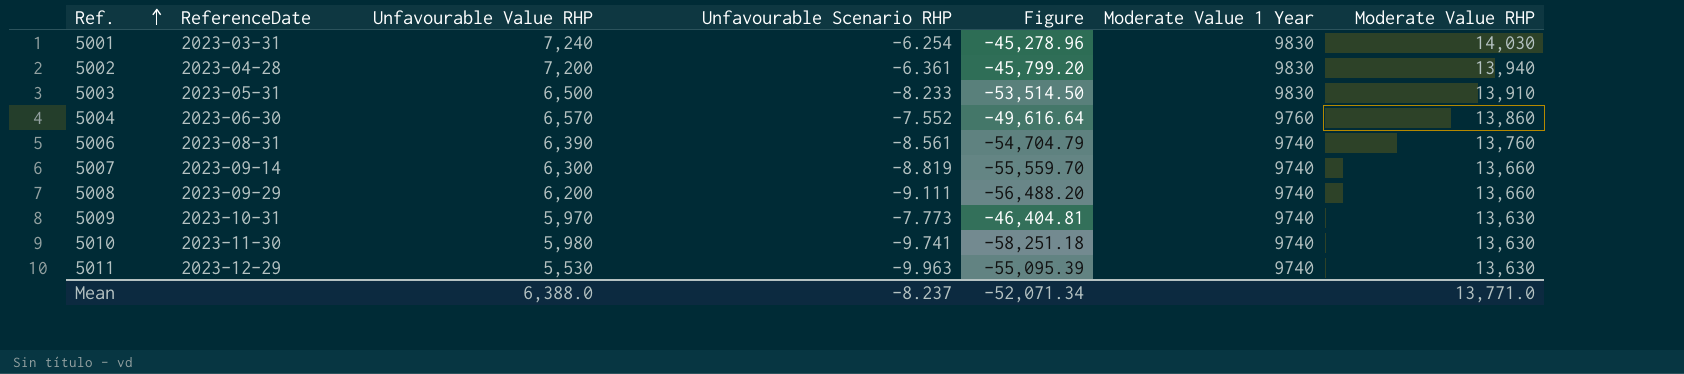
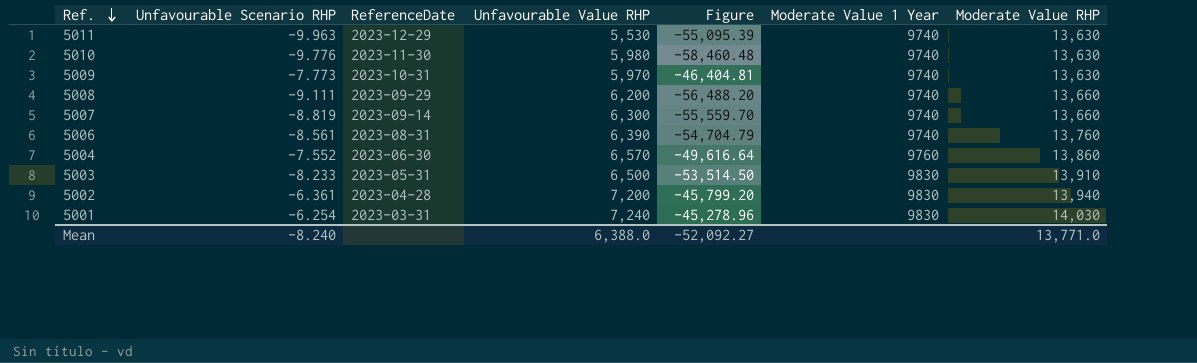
row order: Ref. ascending -> Ref. descending
column Unfavourable Scenario RHP | position: 4 -> 2
5010 | Unfavourable Scenario RHP: -9.741 -> -9.776
5010 | Figure: -58,251.18 -> -58,460.48
Mean | Unfavourable Scenario RHP: -8.237 -> -8.240
Mean | Figure: -52,071.34 -> -52,092.27

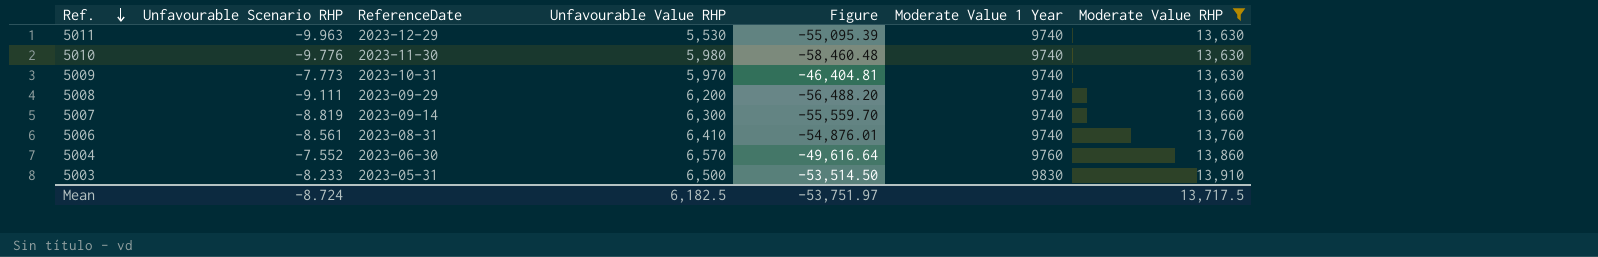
filter: none -> Moderate Value RHP <= 13,910
5006 | Unfavourable Value RHP: 6,390 -> 6,410
5006 | Figure: -54,704.79 -> -54,876.01
Mean | Unfavourable Scenario RHP: -8.240 -> -8.724
Mean | Unfavourable Value RHP: 6,388.0 -> 6,182.5
Mean | Figure: -52,092.27 -> -53,751.97
Mean | Moderate Value RHP: 13,771.0 -> 13,717.5

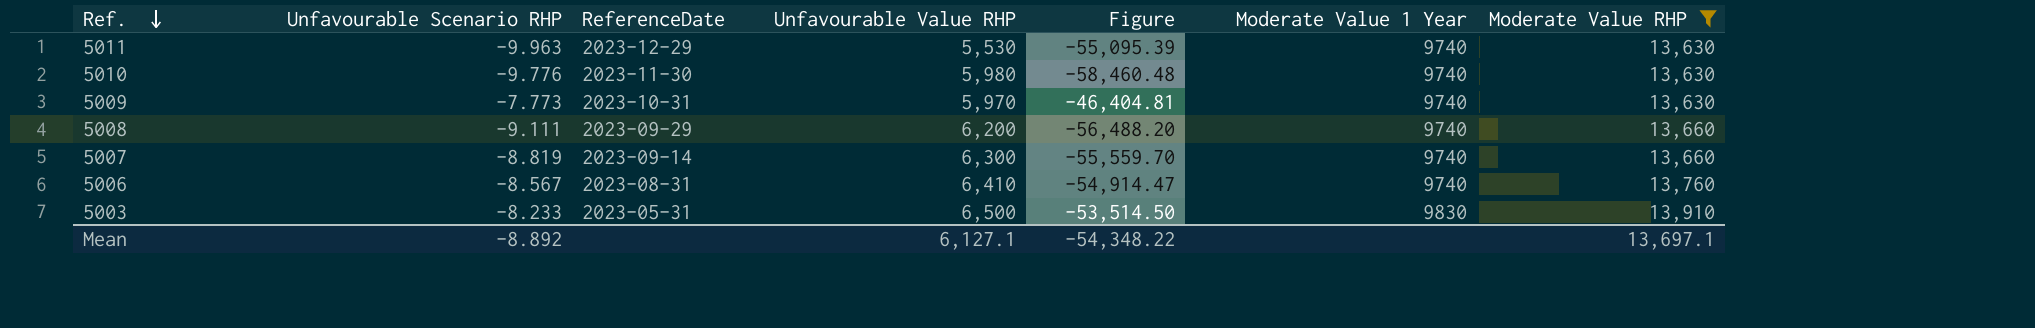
row 5004: -7.552 | 2023-06-30 | 6,570 | -49,616.64 | 9760 | 13,860 -> none
5006 | Unfavourable Scenario RHP: -8.561 -> -8.567
5006 | Figure: -54,876.01 -> -54,914.47
Mean | Unfavourable Scenario RHP: -8.724 -> -8.892
Mean | Unfavourable Value RHP: 6,182.5 -> 6,127.1
Mean | Figure: -53,751.97 -> -54,348.22
Mean | Moderate Value RHP: 13,717.5 -> 13,697.1

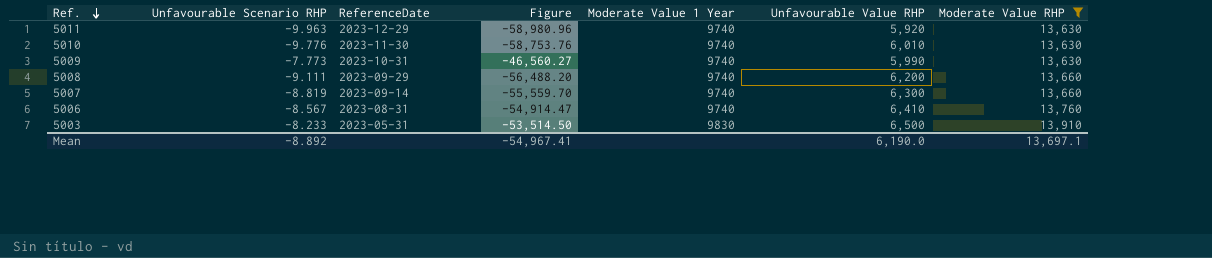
column Unfavourable Value RHP | position: 4 -> 6
5011 | Figure: -55,095.39 -> -58,980.96
5011 | Unfavourable Value RHP: 5,530 -> 5,920
5010 | Figure: -58,460.48 -> -58,753.76
5010 | Unfavourable Value RHP: 5,980 -> 6,010
5009 | Figure: -46,404.81 -> -46,560.27
5009 | Unfavourable Value RHP: 5,970 -> 5,990
Mean | Figure: -54,348.22 -> -54,967.41
Mean | Unfavourable Value RHP: 6,127.1 -> 6,190.0

